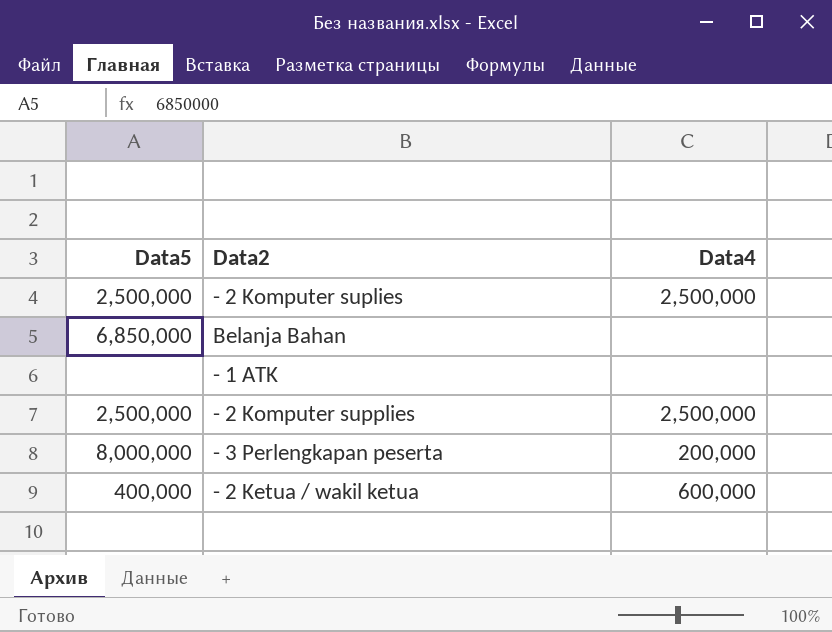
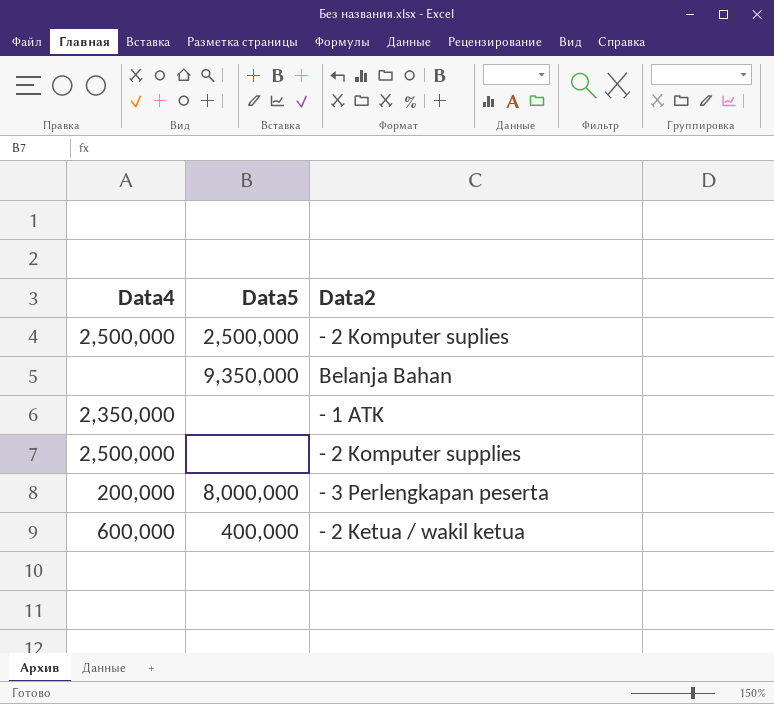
column Data4 | position: 3 -> 1
Belanja Bahan | Data5: 6,850,000 -> 9,350,000
- 1 ATK | Data4: none -> 2,350,000
- 2 Komputer supplies | Data5: 2,500,000 -> none

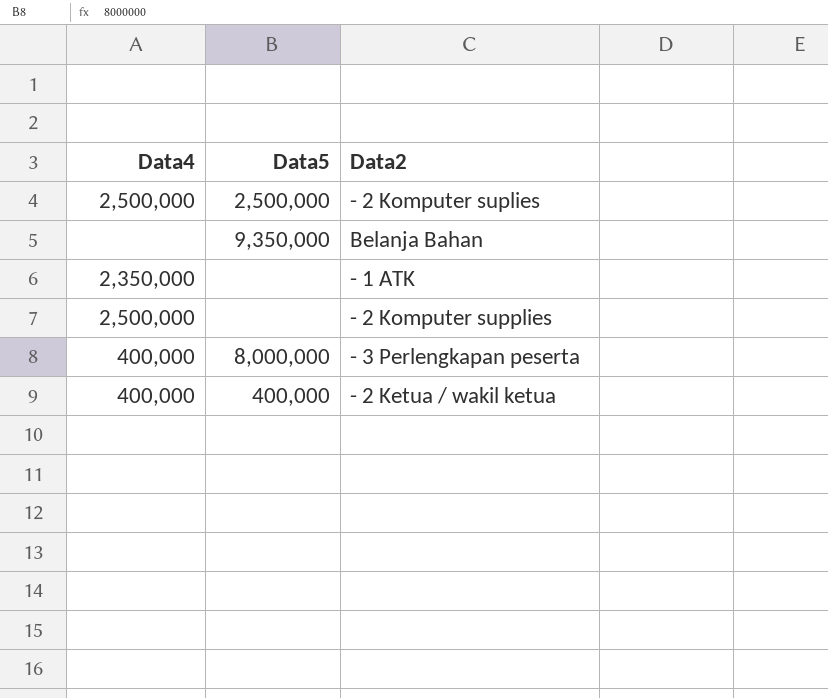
- 3 Perlengkapan peserta | Data4: 200,000 -> 400,000
- 2 Ketua / wakil ketua | Data4: 600,000 -> 400,000

